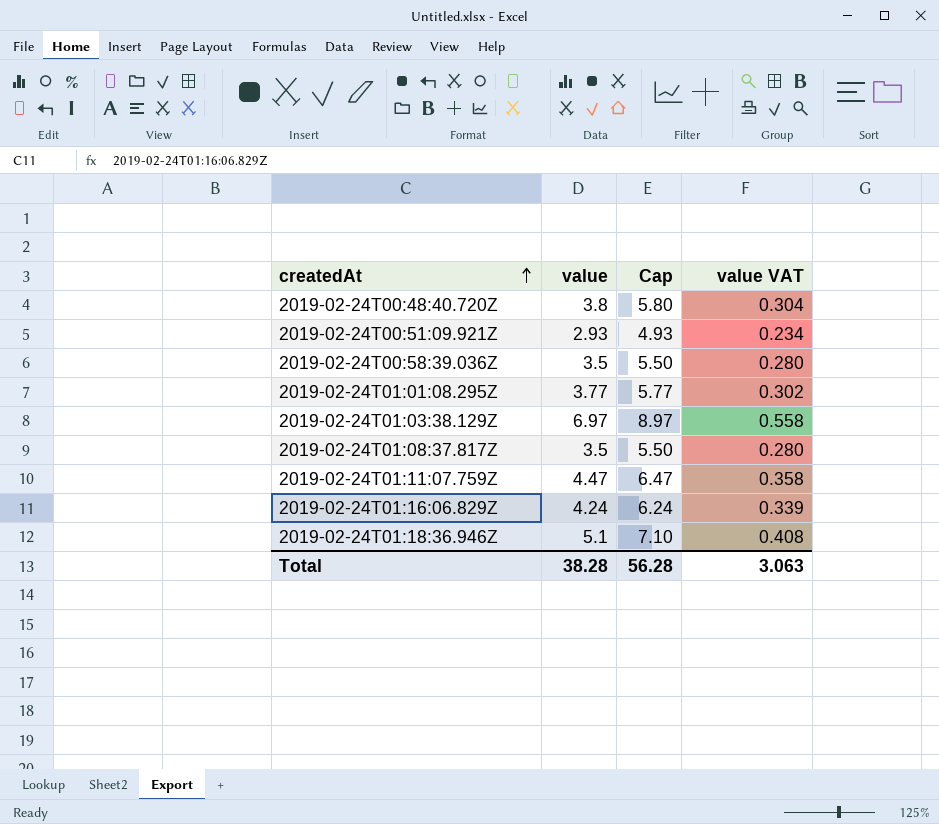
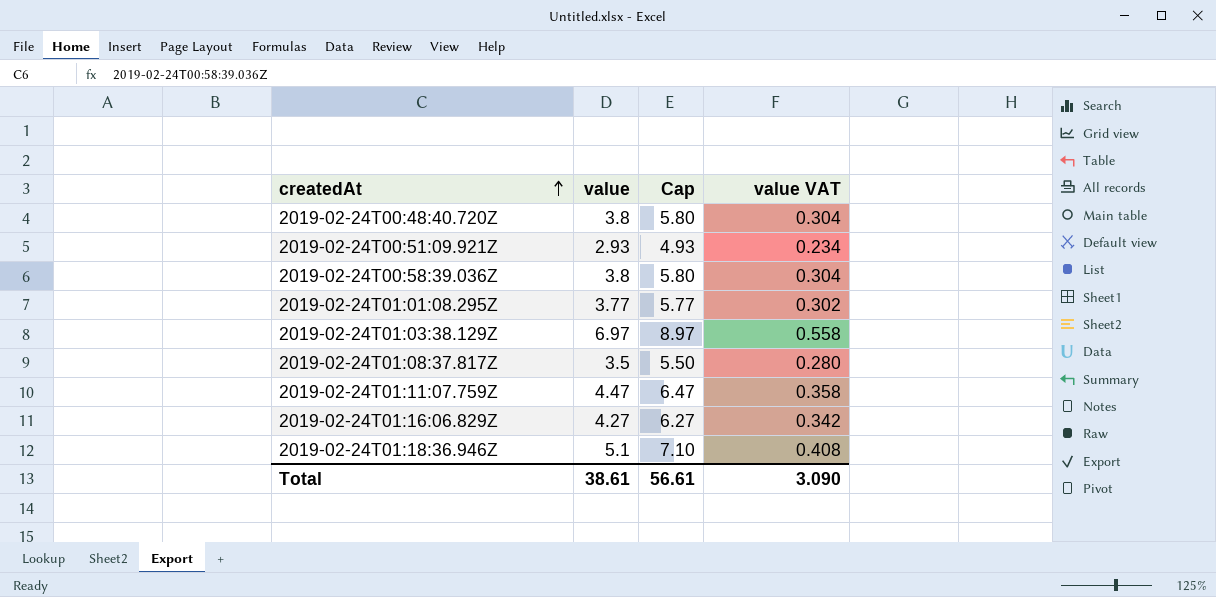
2019-02-24T00:58:39.036Z | value: 3.5 -> 3.8
2019-02-24T00:58:39.036Z | Cap: 5.50 -> 5.80
2019-02-24T00:58:39.036Z | value VAT: 0.280 -> 0.304
2019-02-24T01:16:06.829Z | value: 4.24 -> 4.27
2019-02-24T01:16:06.829Z | Cap: 6.24 -> 6.27
2019-02-24T01:16:06.829Z | value VAT: 0.339 -> 0.342
Total | value: 38.28 -> 38.61
Total | Cap: 56.28 -> 56.61
Total | value VAT: 3.063 -> 3.090

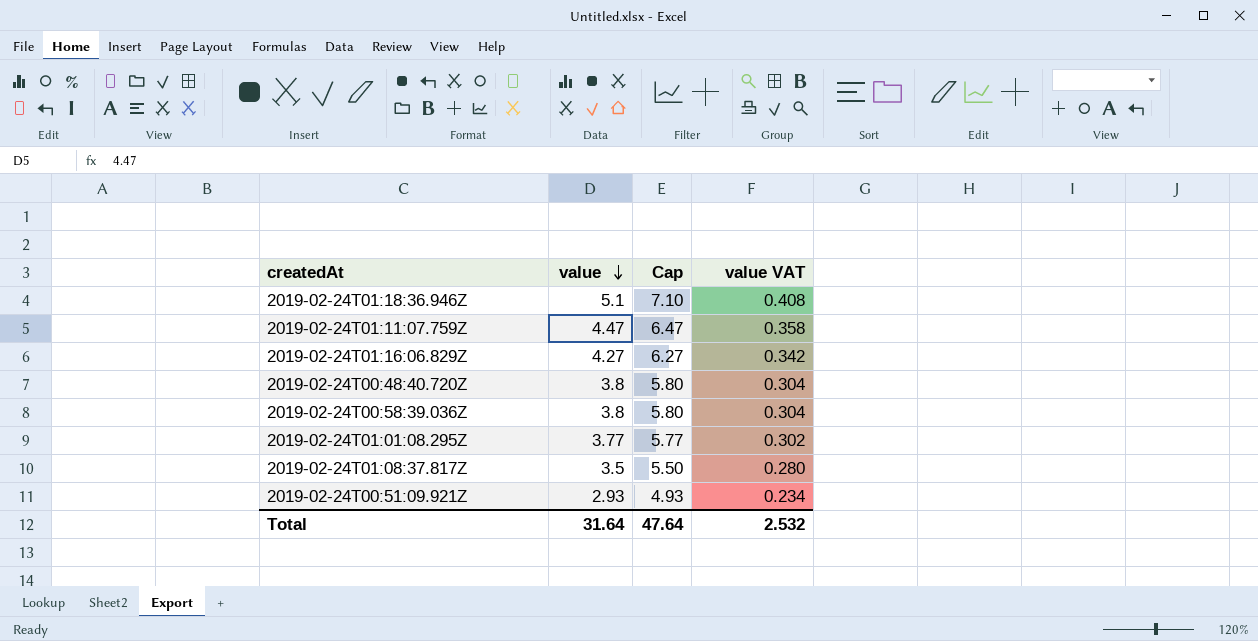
row order: createdAt ascending -> value descending
row 2019-02-24T01:03:38.129Z: 6.97 | 8.97 | 0.558 -> none
Total | value: 38.61 -> 31.64
Total | Cap: 56.61 -> 47.64
Total | value VAT: 3.090 -> 2.532

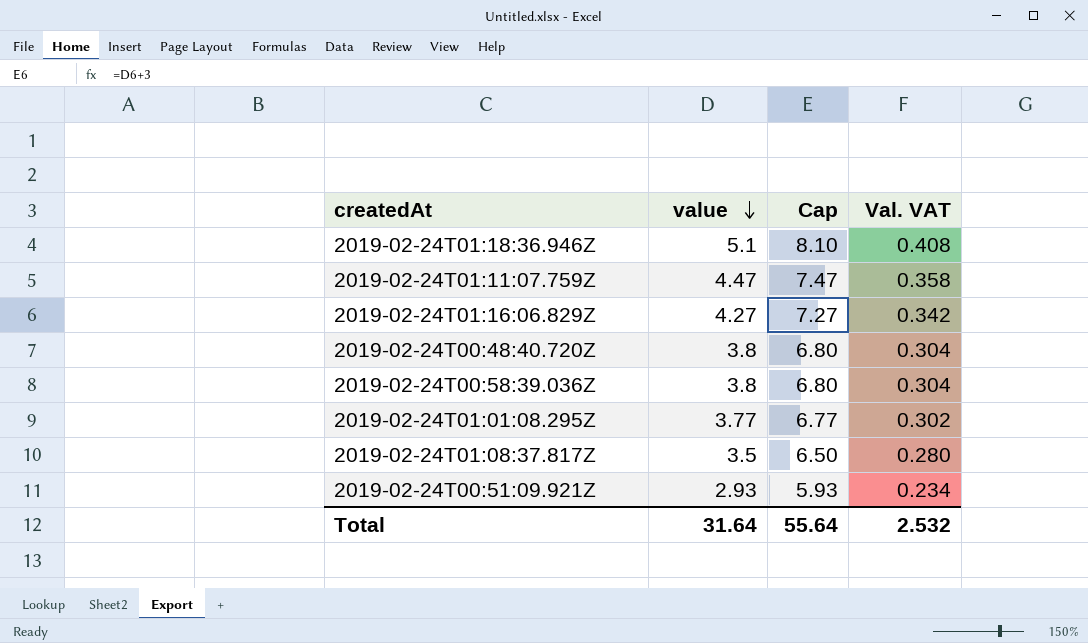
column Cap | formula: [value] + 2 -> [value] + 3
column name: value VAT -> Val. VAT
Total | Cap: 47.64 -> 55.64

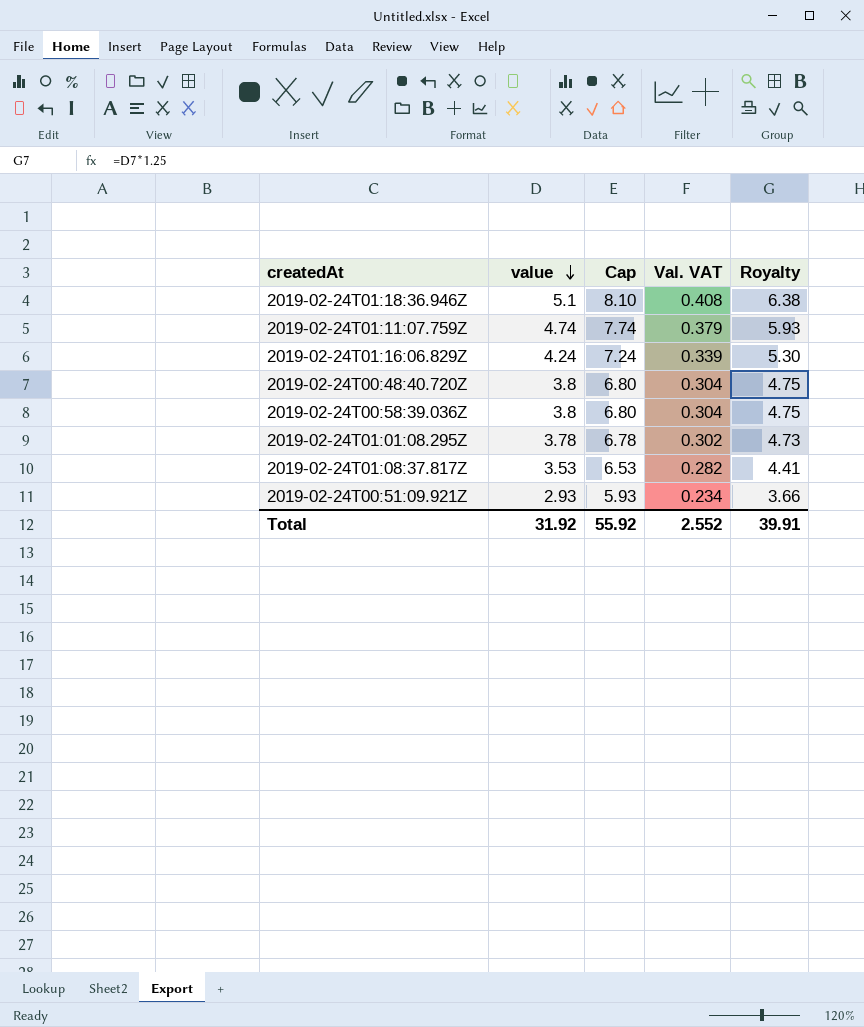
column Royalty | formula: none -> [value] * 1.25
2019-02-24T01:11:07.759Z | value: 4.47 -> 4.74
2019-02-24T01:11:07.759Z | Cap: 7.47 -> 7.74
2019-02-24T01:11:07.759Z | Val. VAT: 0.358 -> 0.379
2019-02-24T01:16:06.829Z | value: 4.27 -> 4.24
2019-02-24T01:16:06.829Z | Cap: 7.27 -> 7.24
2019-02-24T01:16:06.829Z | Val. VAT: 0.342 -> 0.339
2019-02-24T01:01:08.295Z | value: 3.77 -> 3.78
2019-02-24T01:01:08.295Z | Cap: 6.77 -> 6.78
2019-02-24T01:08:37.817Z | value: 3.5 -> 3.53
2019-02-24T01:08:37.817Z | Cap: 6.50 -> 6.53
2019-02-24T01:08:37.817Z | Val. VAT: 0.280 -> 0.282
Total | value: 31.64 -> 31.92
Total | Cap: 55.64 -> 55.92
Total | Val. VAT: 2.532 -> 2.552

